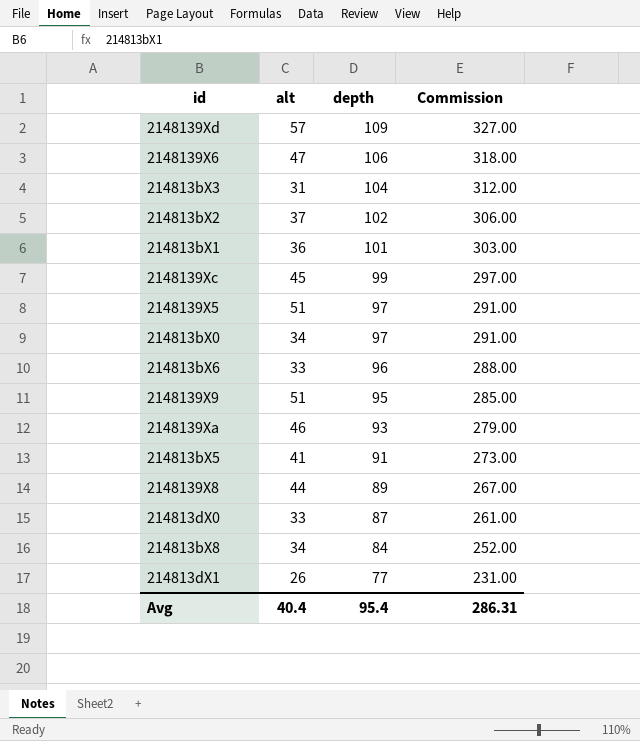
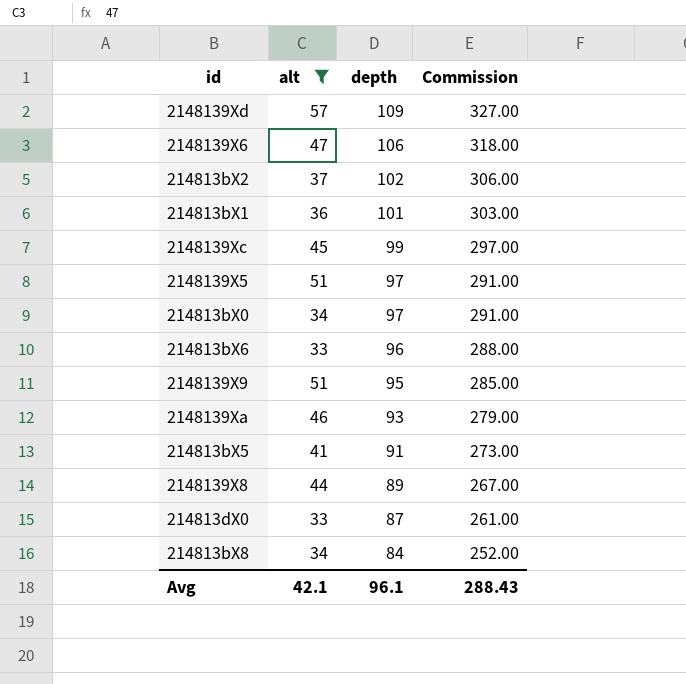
filter: none -> alt >= 33
Avg | alt: 40.4 -> 42.1
Avg | depth: 95.4 -> 96.1
Avg | Commission: 286.31 -> 288.43

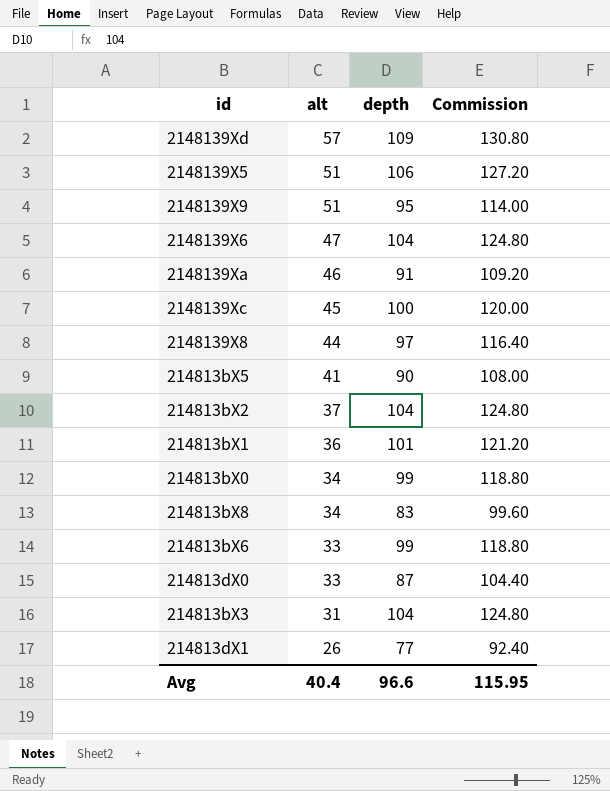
filter: alt >= 33 -> none
row order: depth descending -> alt descending
column Commission | formula: [depth] * 3 -> [depth] * 1.2
2148139X5 | depth: 97 -> 106
2148139X6 | depth: 106 -> 104
2148139Xa | depth: 93 -> 91
2148139Xc | depth: 99 -> 100
2148139X8 | depth: 89 -> 97
214813bX5 | depth: 91 -> 90
214813bX2 | depth: 102 -> 104
214813bX0 | depth: 97 -> 99
214813bX8 | depth: 84 -> 83
214813bX6 | depth: 96 -> 99
Avg | alt: 42.1 -> 40.4
Avg | depth: 96.1 -> 96.6
Avg | Commission: 288.43 -> 115.95

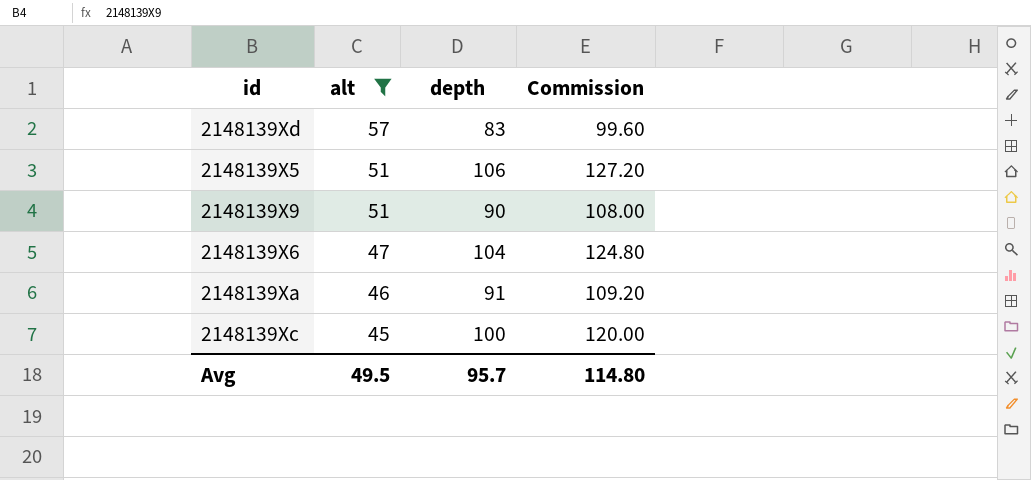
filter: none -> alt >= 45
2148139Xd | depth: 109 -> 83
2148139Xd | Commission: 130.80 -> 99.60
2148139X9 | depth: 95 -> 90
2148139X9 | Commission: 114.00 -> 108.00
Avg | alt: 40.4 -> 49.5
Avg | depth: 96.6 -> 95.7
Avg | Commission: 115.95 -> 114.80

